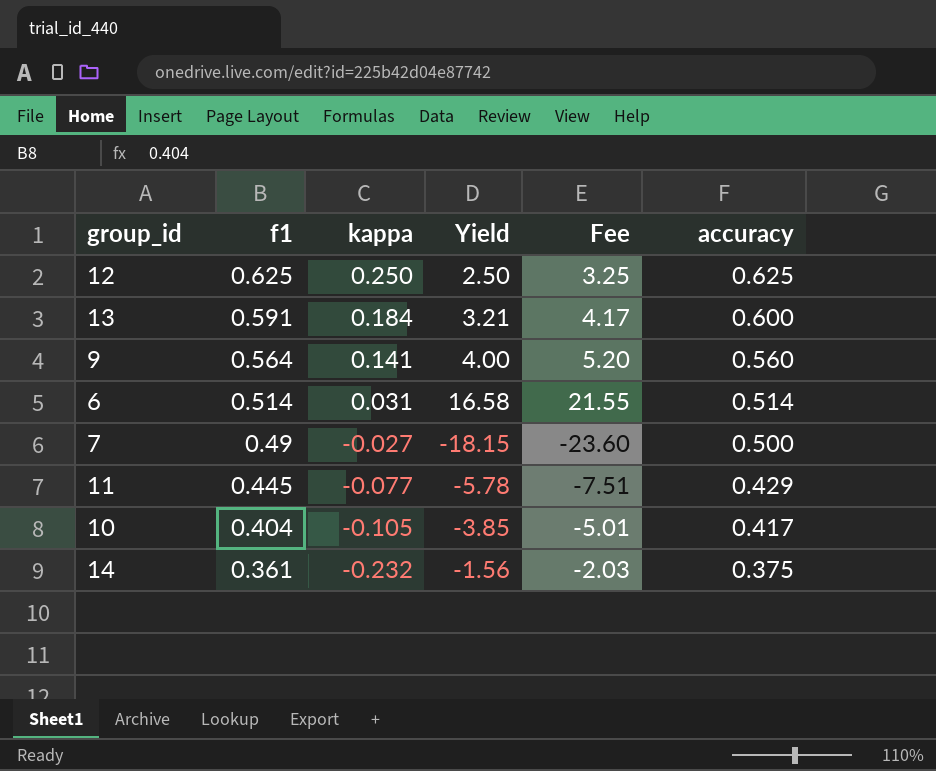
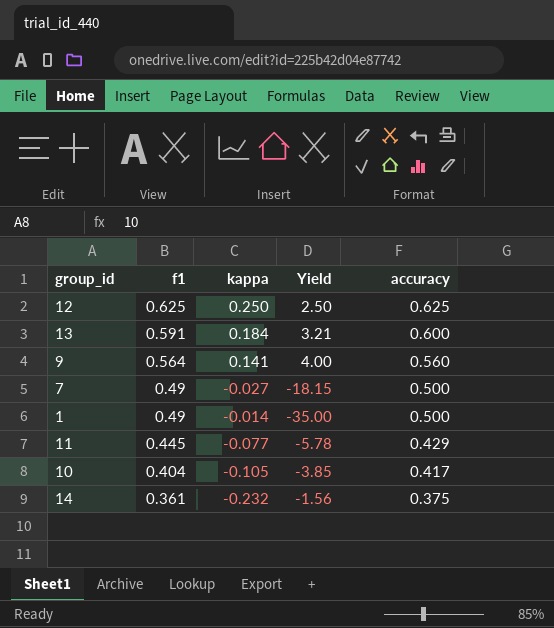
column Fee | formula: [Yield] * 1.3 -> none
row 6: 0.514 | 0.031 | 16.58 | 21.55 | 0.514 -> none
row 1: none -> 0.49 | -0.014 | -35.00 | 0.500

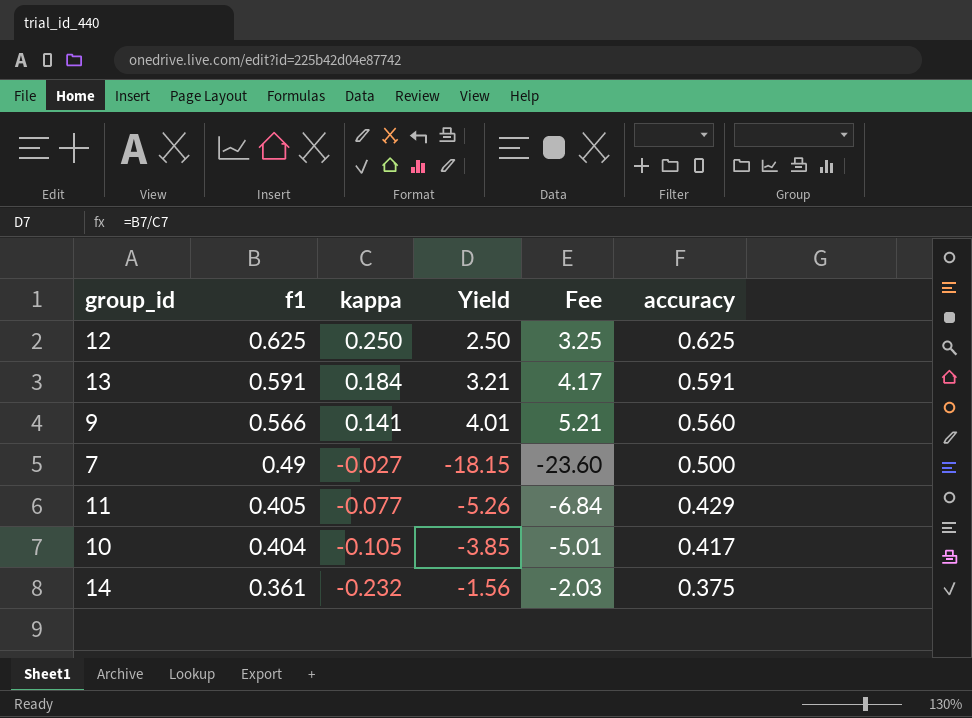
column Fee | formula: none -> [Yield] * 1.3
row 1: 0.49 | -0.014 | -35.00 | 0.500 -> none
13 | accuracy: 0.600 -> 0.591
9 | f1: 0.564 -> 0.566
9 | Yield: 4.00 -> 4.01
11 | f1: 0.445 -> 0.405
11 | Yield: -5.78 -> -5.26

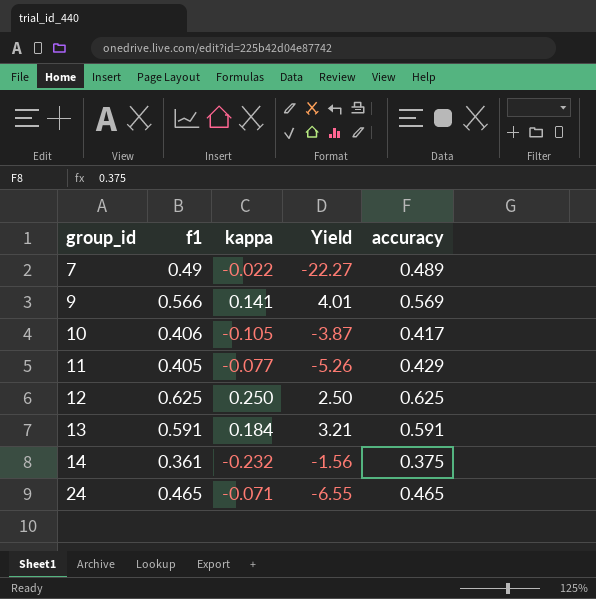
row order: f1 descending -> group_id ascending
column Fee | formula: [Yield] * 1.3 -> none
7 | kappa: -0.027 -> -0.022
7 | Yield: -18.15 -> -22.27
7 | accuracy: 0.500 -> 0.489
9 | accuracy: 0.560 -> 0.569
10 | f1: 0.404 -> 0.406
10 | Yield: -3.85 -> -3.87
row 24: none -> 0.465 | -0.071 | -6.55 | 0.465

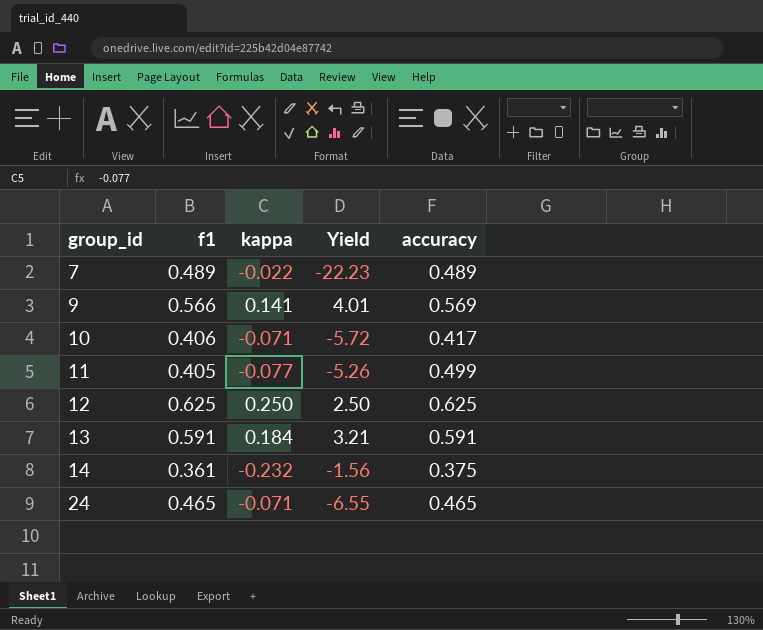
7 | f1: 0.49 -> 0.489
7 | Yield: -22.27 -> -22.23
10 | kappa: -0.105 -> -0.071
10 | Yield: -3.87 -> -5.72
11 | accuracy: 0.429 -> 0.499

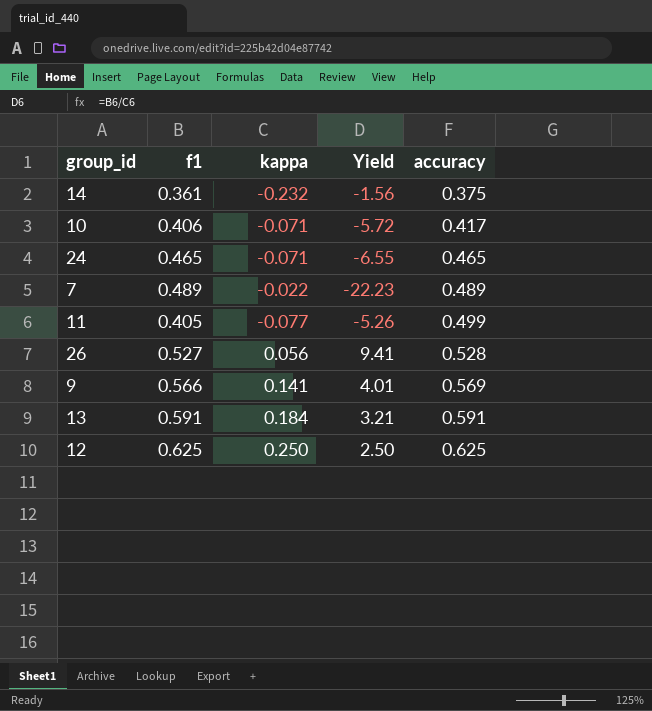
row order: group_id ascending -> accuracy ascending
row 26: none -> 0.527 | 0.056 | 9.41 | 0.528

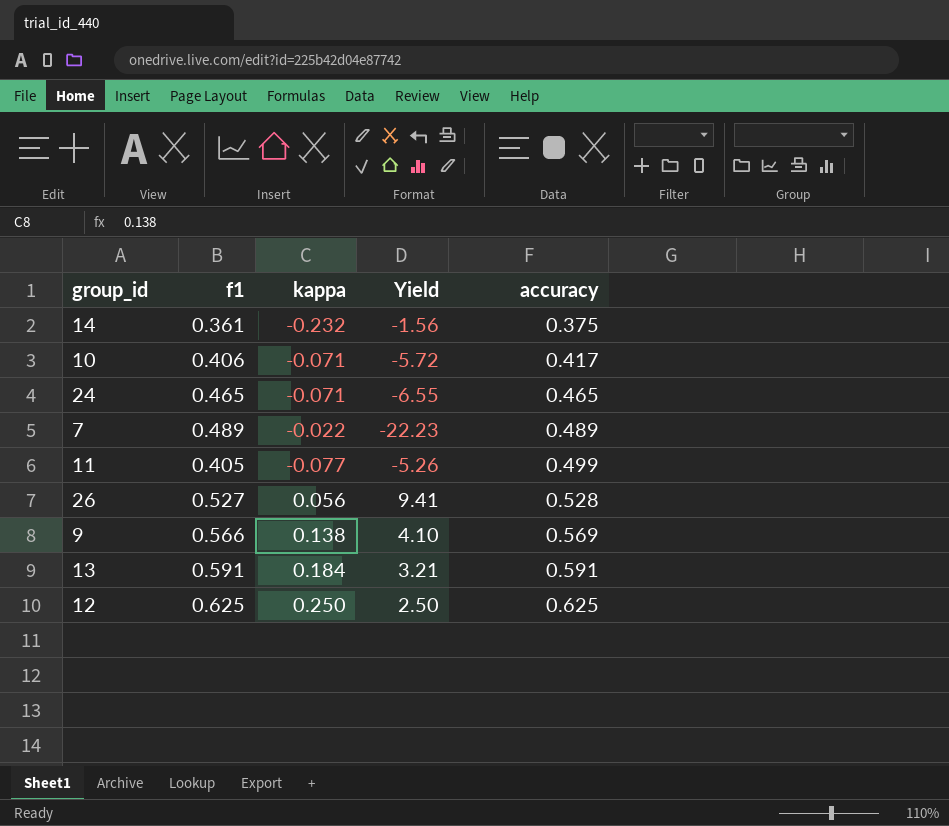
9 | kappa: 0.141 -> 0.138
9 | Yield: 4.01 -> 4.10

